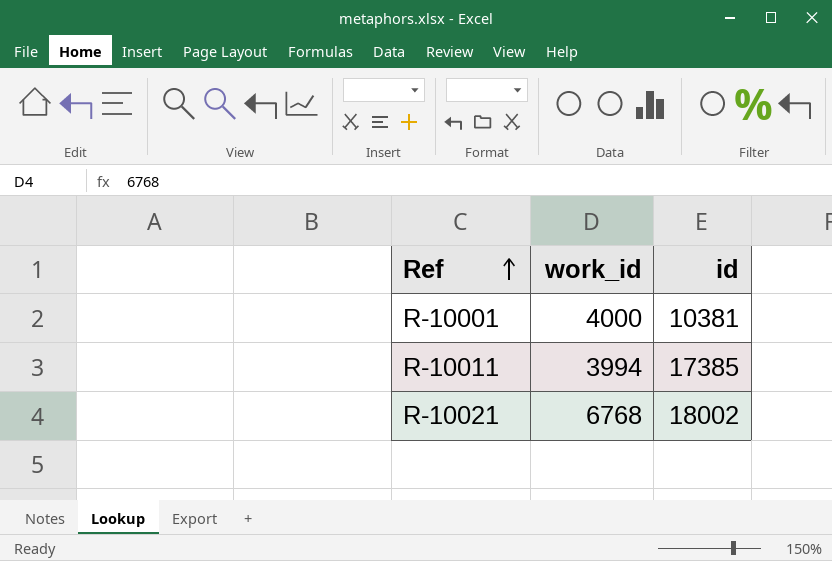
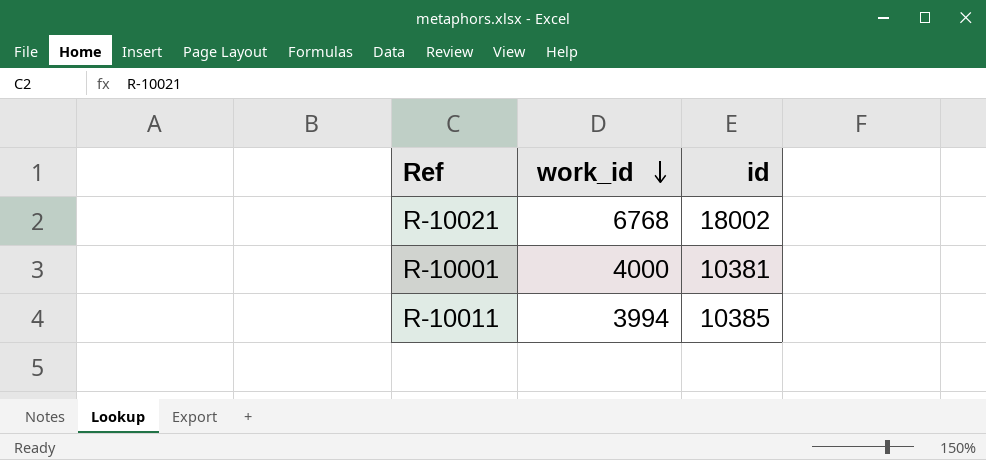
row order: Ref ascending -> work_id descending
R-10011 | id: 17385 -> 10385

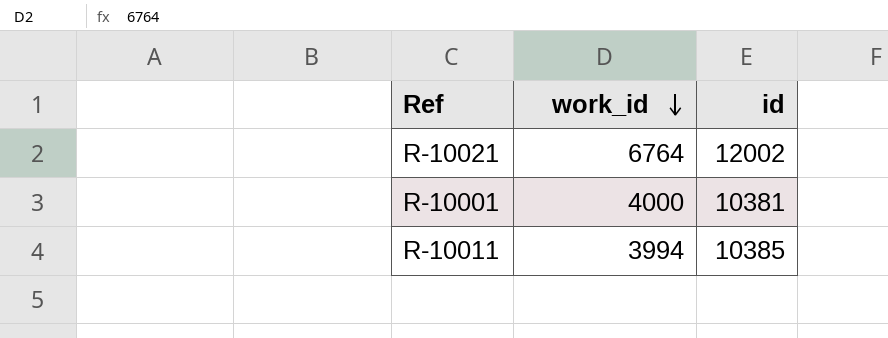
R-10021 | work_id: 6768 -> 6764
R-10021 | id: 18002 -> 12002

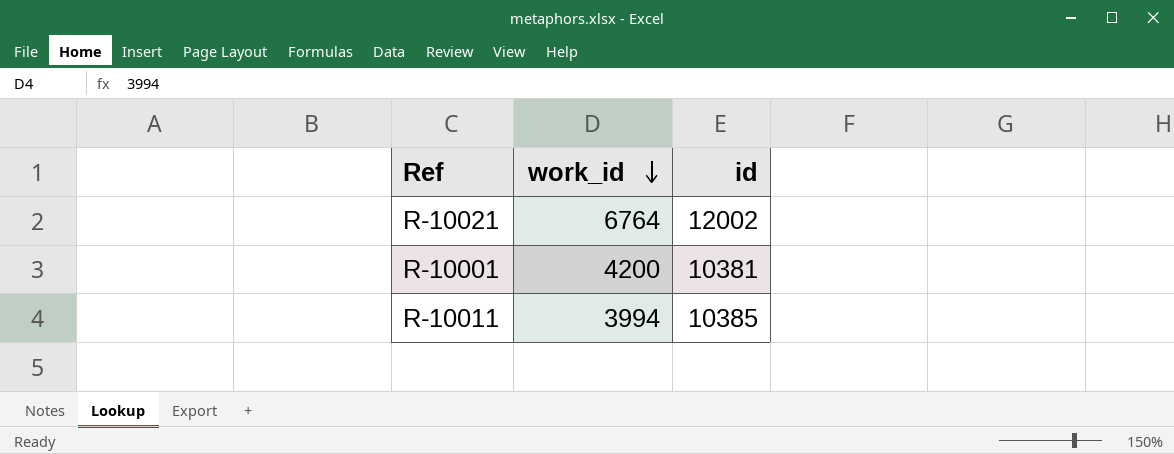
R-10001 | work_id: 4000 -> 4200

